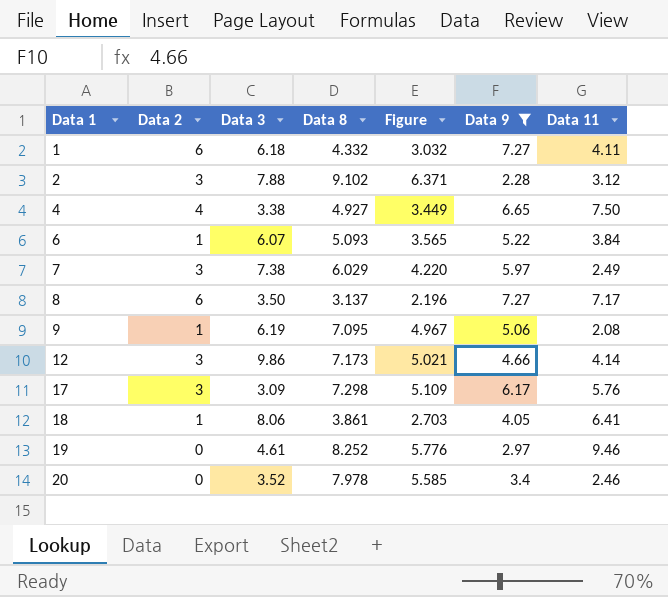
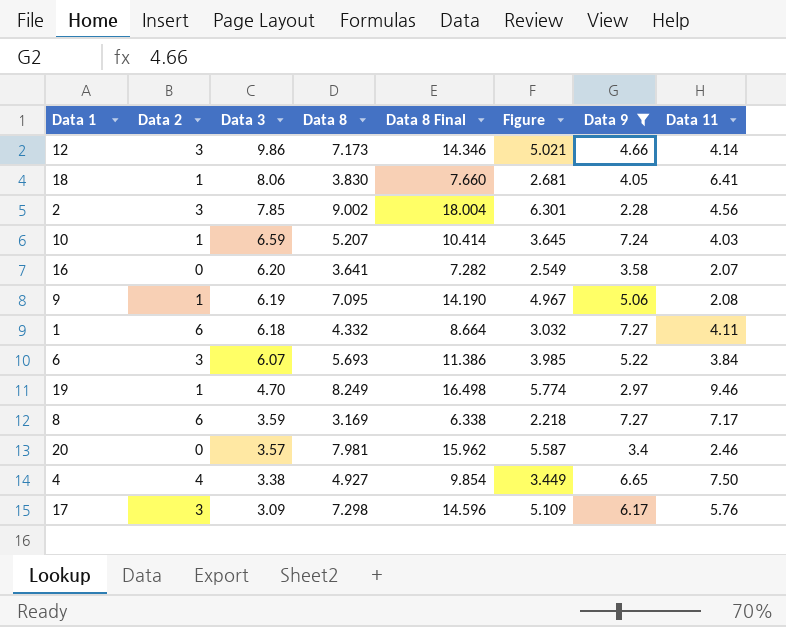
row order: Data 1 ascending -> Data 3 descending
column Data 8 Final | formula: none -> [Data 8] * 2
row 7: 3 | 7.38 | 6.029 | 4.220 | 5.97 | 2.49 -> none
18 | Data 8: 3.861 -> 3.830
18 | Figure: 2.703 -> 2.681
2 | Data 3: 7.88 -> 7.85
2 | Data 8: 9.102 -> 9.002
2 | Figure: 6.371 -> 6.301
2 | Data 11: 3.12 -> 4.56
row 10: none -> 1 | 6.59 | 5.207 | 10.414 | 3.645 | 7.24 | 4.03
row 16: none -> 0 | 6.20 | 3.641 | 7.282 | 2.549 | 3.58 | 2.07
6 | Data 2: 1 -> 3
6 | Data 8: 5.093 -> 5.693
6 | Figure: 3.565 -> 3.985
19 | Data 2: 0 -> 1
19 | Data 3: 4.61 -> 4.70
19 | Data 8: 8.252 -> 8.249
19 | Figure: 5.776 -> 5.774
8 | Data 3: 3.50 -> 3.59
8 | Data 8: 3.137 -> 3.169
8 | Figure: 2.196 -> 2.218
20 | Data 3: 3.52 -> 3.57
20 | Data 8: 7.978 -> 7.981
20 | Figure: 5.585 -> 5.587

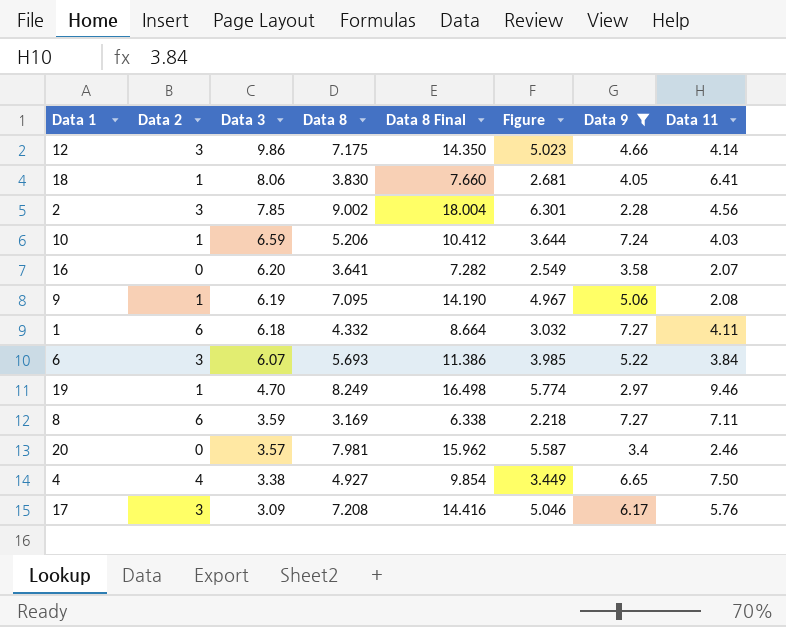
12 | Data 8: 7.173 -> 7.175
12 | Data 8 Final: 14.346 -> 14.350
12 | Figure: 5.021 -> 5.023
10 | Data 8: 5.207 -> 5.206
10 | Data 8 Final: 10.414 -> 10.412
10 | Figure: 3.645 -> 3.644
8 | Data 11: 7.17 -> 7.11
17 | Data 8: 7.298 -> 7.208
17 | Data 8 Final: 14.596 -> 14.416
17 | Figure: 5.109 -> 5.046

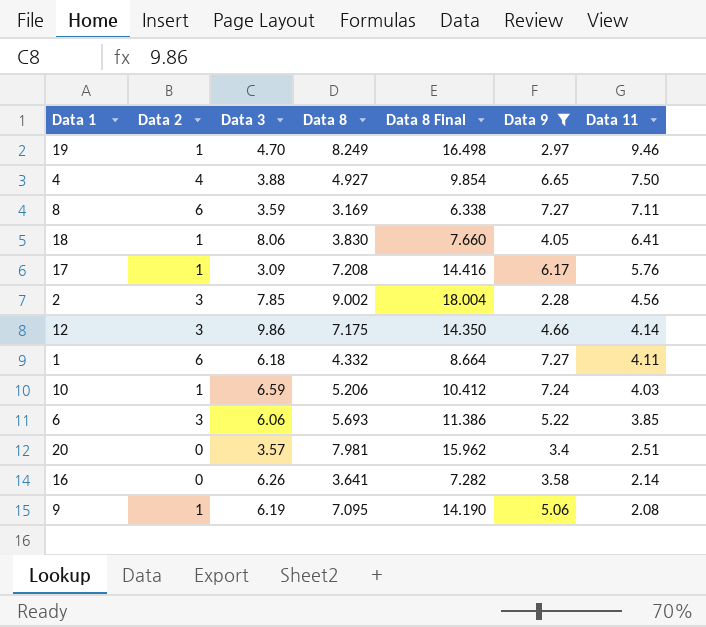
row order: Data 3 descending -> Data 11 descending
column Figure | formula: [Data 8] * 0.7 -> none
4 | Data 3: 3.38 -> 3.88
17 | Data 2: 3 -> 1
6 | Data 3: 6.07 -> 6.06
6 | Data 11: 3.84 -> 3.85
20 | Data 11: 2.46 -> 2.51
16 | Data 3: 6.20 -> 6.26
16 | Data 11: 2.07 -> 2.14

